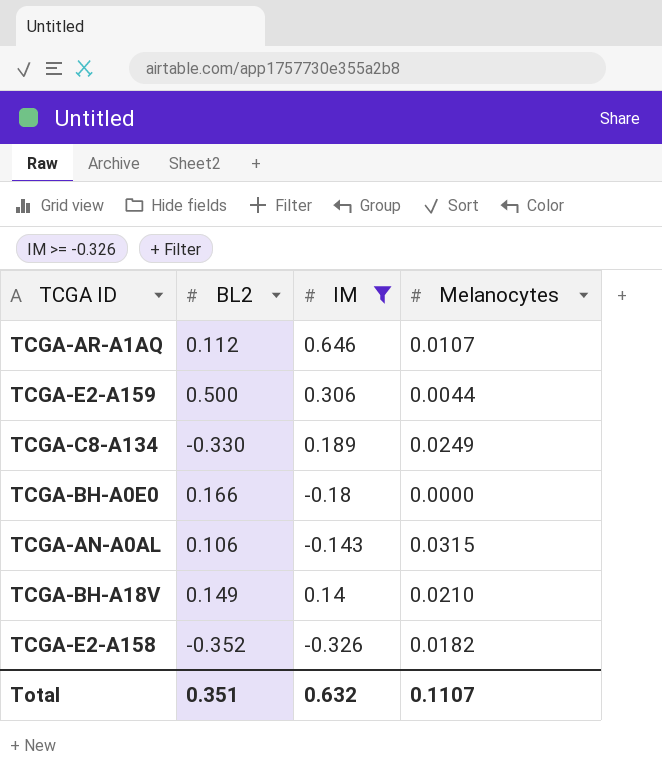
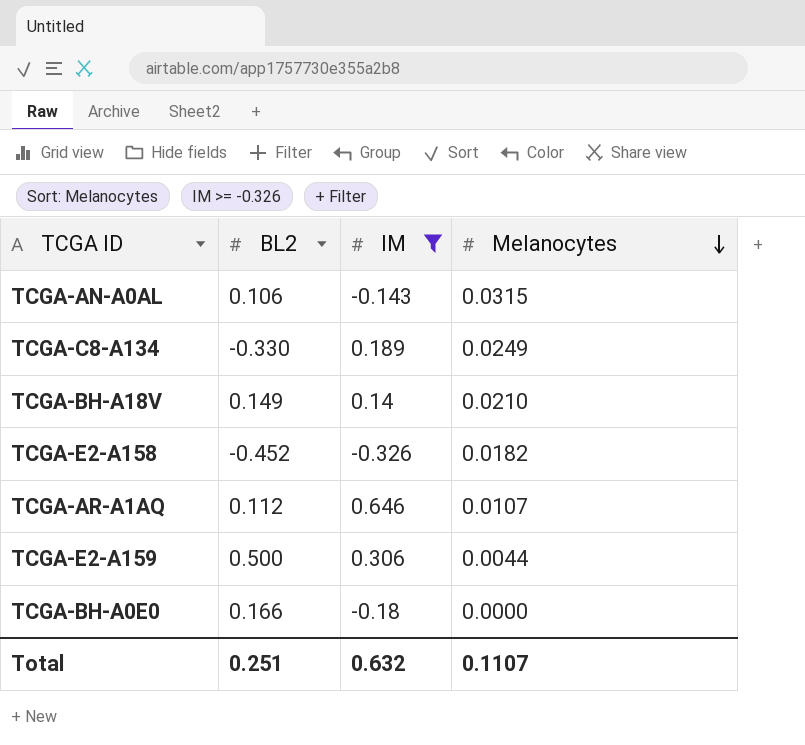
row order: none -> Melanocytes descending
TCGA-E2-A158 | BL2: -0.352 -> -0.452
Total | BL2: 0.351 -> 0.251

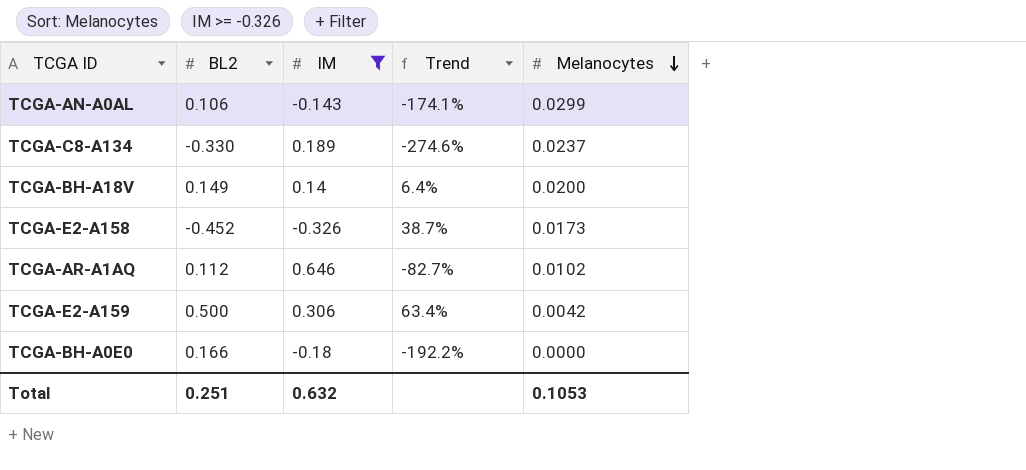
column Trend | formula: none -> ([BL2] - [IM]) / [IM]
TCGA-AN-A0AL | Melanocytes: 0.0315 -> 0.0299
TCGA-C8-A134 | Melanocytes: 0.0249 -> 0.0237
TCGA-BH-A18V | Melanocytes: 0.0210 -> 0.0200
TCGA-E2-A158 | Melanocytes: 0.0182 -> 0.0173
TCGA-AR-A1AQ | Melanocytes: 0.0107 -> 0.0102
TCGA-E2-A159 | Melanocytes: 0.0044 -> 0.0042
Total | Melanocytes: 0.1107 -> 0.1053

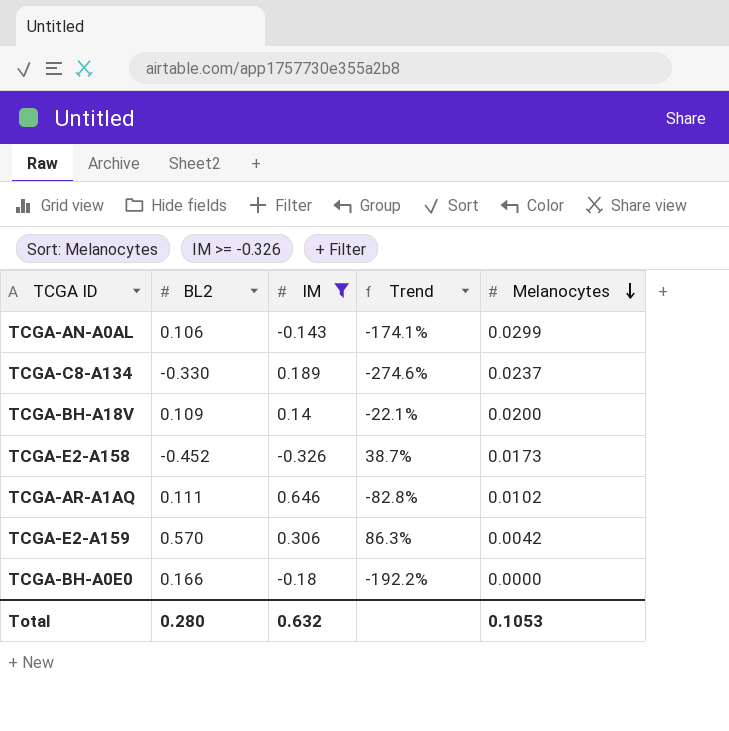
TCGA-BH-A18V | BL2: 0.149 -> 0.109
TCGA-BH-A18V | Trend: 6.4% -> -22.1%
TCGA-AR-A1AQ | BL2: 0.112 -> 0.111
TCGA-AR-A1AQ | Trend: -82.7% -> -82.8%
TCGA-E2-A159 | BL2: 0.500 -> 0.570
TCGA-E2-A159 | Trend: 63.4% -> 86.3%
Total | BL2: 0.251 -> 0.280

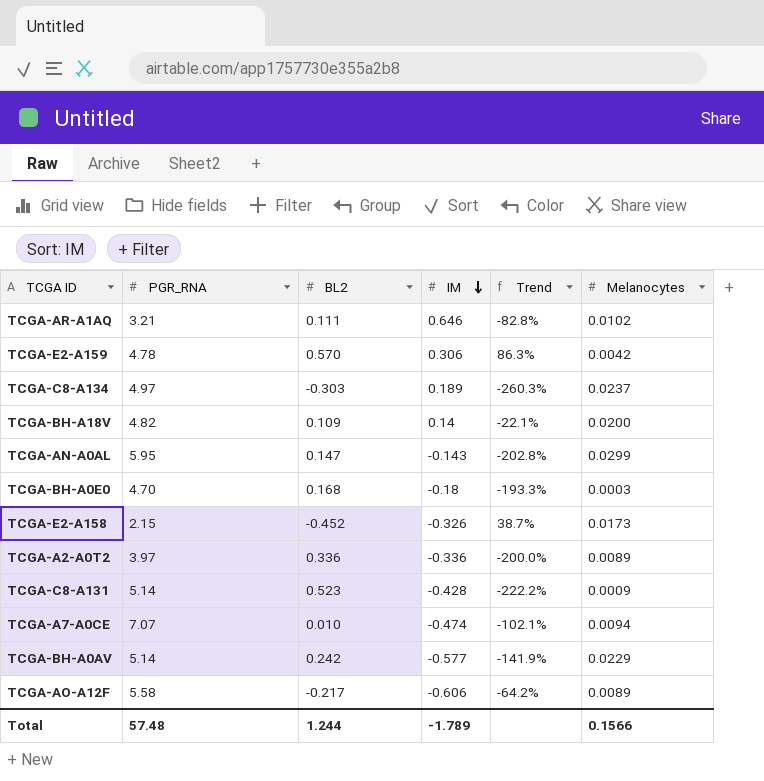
filter: IM >= -0.326 -> none
row order: Melanocytes descending -> IM descending
column PGR_RNA | position: none -> 2
TCGA-C8-A134 | BL2: -0.330 -> -0.303
TCGA-C8-A134 | Trend: -274.6% -> -260.3%
TCGA-AN-A0AL | BL2: 0.106 -> 0.147
TCGA-AN-A0AL | Trend: -174.1% -> -202.8%
TCGA-BH-A0E0 | BL2: 0.166 -> 0.168
TCGA-BH-A0E0 | Trend: -192.2% -> -193.3%
TCGA-BH-A0E0 | Melanocytes: 0.0000 -> 0.0003
Total | BL2: 0.280 -> 1.244
Total | IM: 0.632 -> -1.789
Total | Melanocytes: 0.1053 -> 0.1566

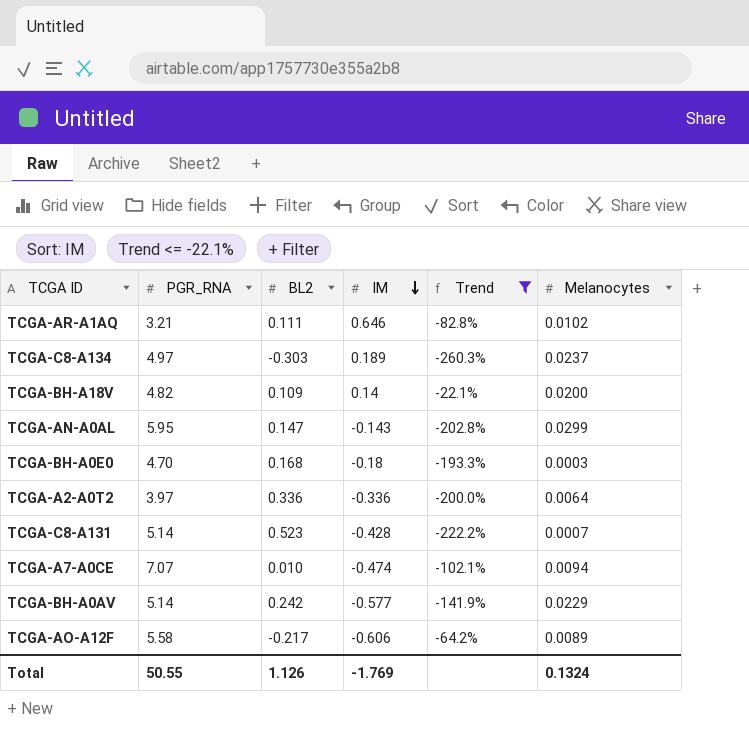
filter: none -> Trend <= -22.1%
TCGA-A2-A0T2 | Melanocytes: 0.0089 -> 0.0064
TCGA-C8-A131 | Melanocytes: 0.0009 -> 0.0007
Total | PGR_RNA: 57.48 -> 50.55
Total | BL2: 1.244 -> 1.126
Total | IM: -1.789 -> -1.769
Total | Melanocytes: 0.1566 -> 0.1324

